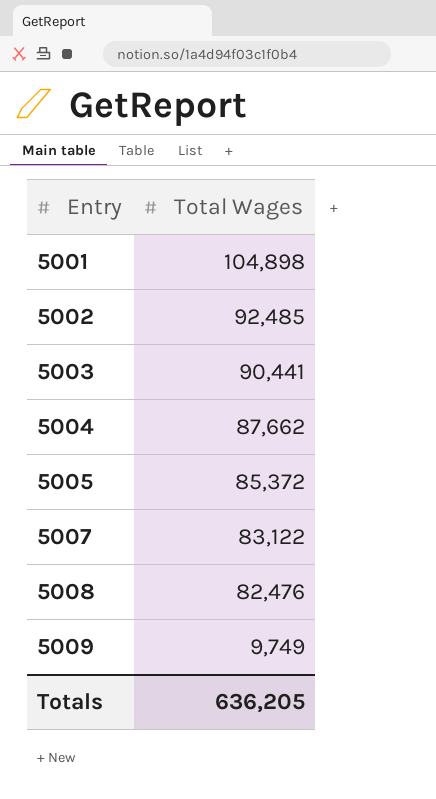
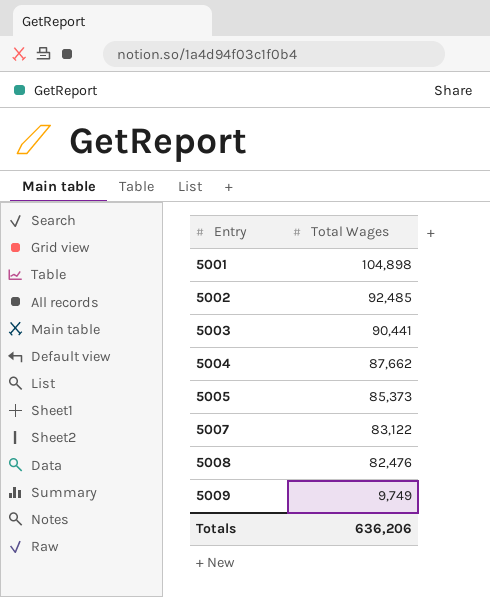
5005 | Total Wages: 85,372 -> 85,373
Totals | Total Wages: 636,205 -> 636,206

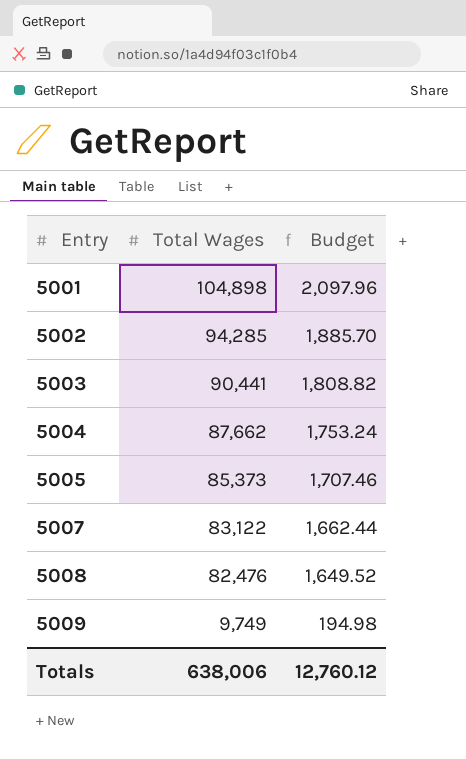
column Budget | formula: none -> [Total Wages] * 0.02
5002 | Total Wages: 92,485 -> 94,285
Totals | Total Wages: 636,206 -> 638,006

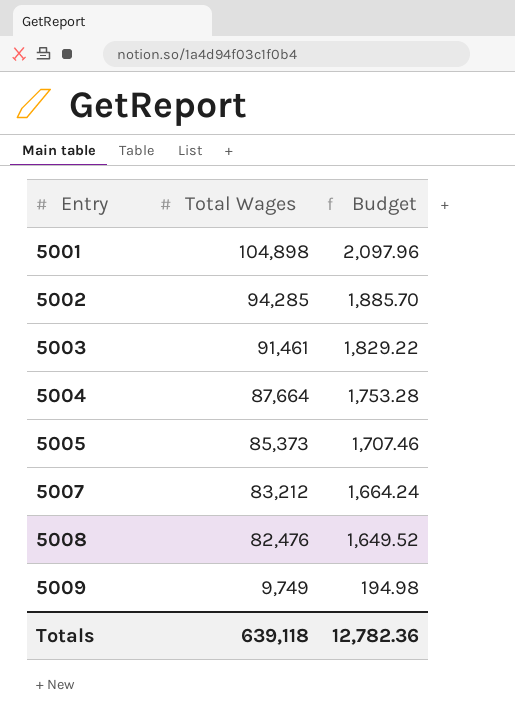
5003 | Total Wages: 90,441 -> 91,461
5003 | Budget: 1,808.82 -> 1,829.22
5004 | Total Wages: 87,662 -> 87,664
5004 | Budget: 1,753.24 -> 1,753.28
5007 | Total Wages: 83,122 -> 83,212
5007 | Budget: 1,662.44 -> 1,664.24
Totals | Total Wages: 638,006 -> 639,118
Totals | Budget: 12,760.12 -> 12,782.36

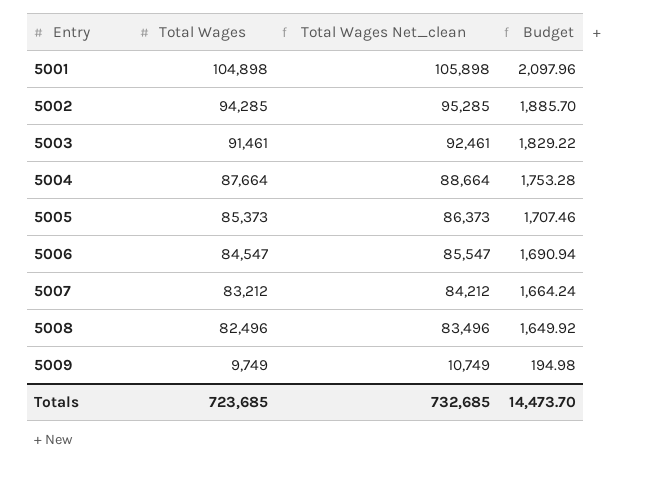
column Total Wages Net_clean | formula: none -> [Total Wages] + 1000
row 5006: none -> 84,547 | 85,547 | 1,690.94
5008 | Total Wages: 82,476 -> 82,496
5008 | Budget: 1,649.52 -> 1,649.92
Totals | Total Wages: 639,118 -> 723,685
Totals | Budget: 12,782.36 -> 14,473.70

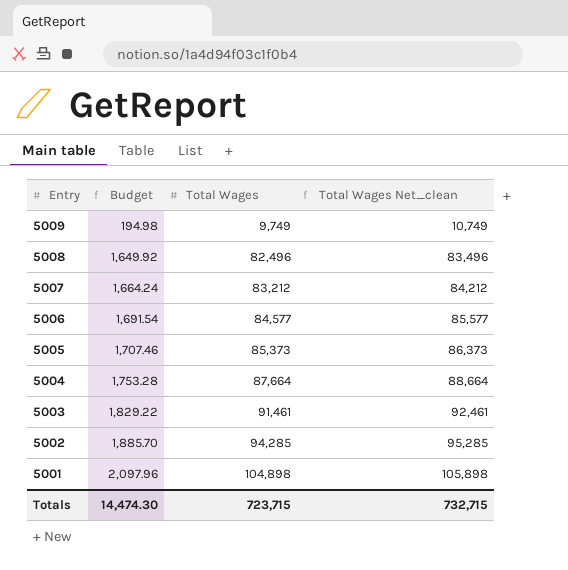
row order: Entry ascending -> Entry descending
column Budget | position: 4 -> 2
5006 | Budget: 1,690.94 -> 1,691.54
5006 | Total Wages: 84,547 -> 84,577
5006 | Total Wages Net_clean: 85,547 -> 85,577
Totals | Budget: 14,473.70 -> 14,474.30
Totals | Total Wages: 723,685 -> 723,715
Totals | Total Wages Net_clean: 732,685 -> 732,715

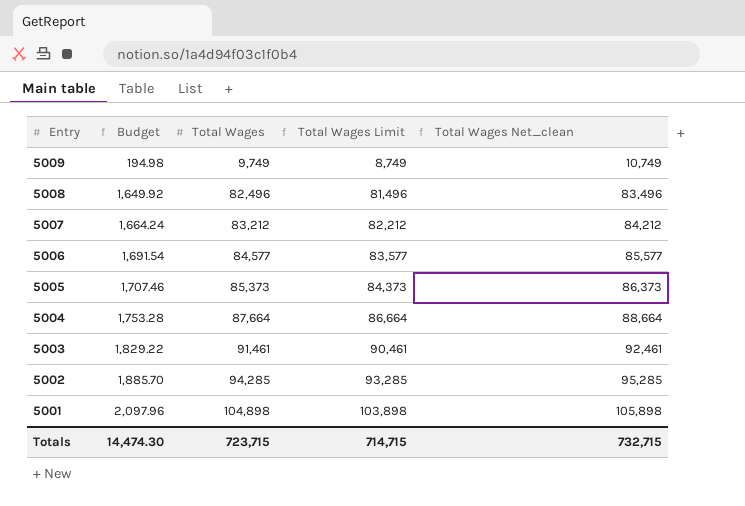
column Total Wages Limit | formula: none -> [Total Wages] - 1000

